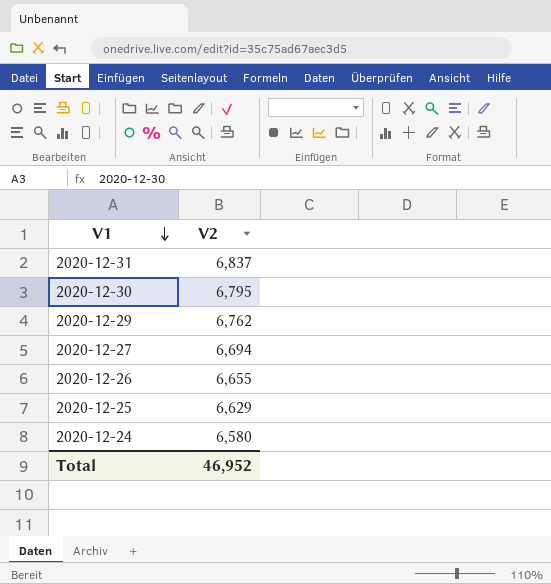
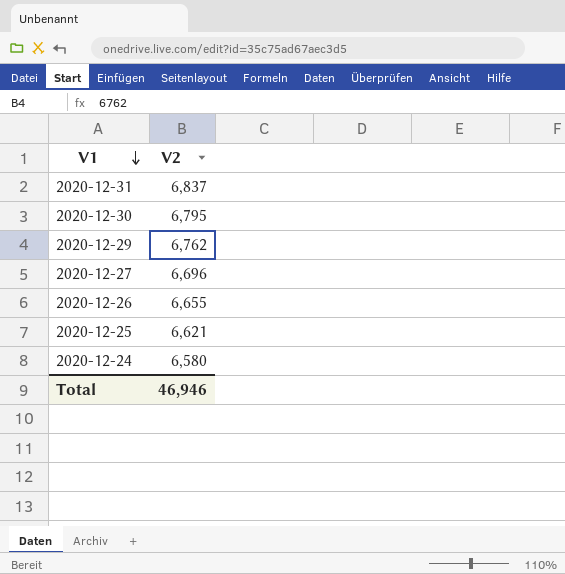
2020-12-27 | V2: 6,694 -> 6,696
2020-12-25 | V2: 6,629 -> 6,621
Total | V2: 46,952 -> 46,946

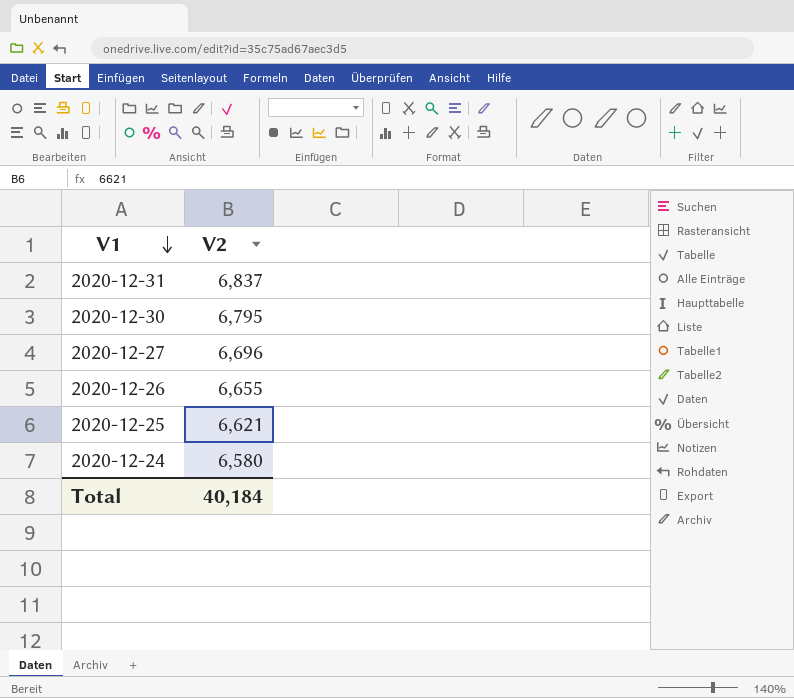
row 2020-12-29: 6,762 -> none
Total | V2: 46,946 -> 40,184

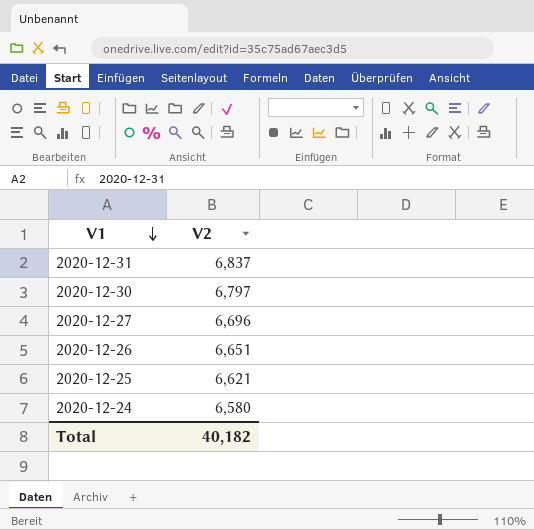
2020-12-30 | V2: 6,795 -> 6,797
2020-12-26 | V2: 6,655 -> 6,651
Total | V2: 40,184 -> 40,182

